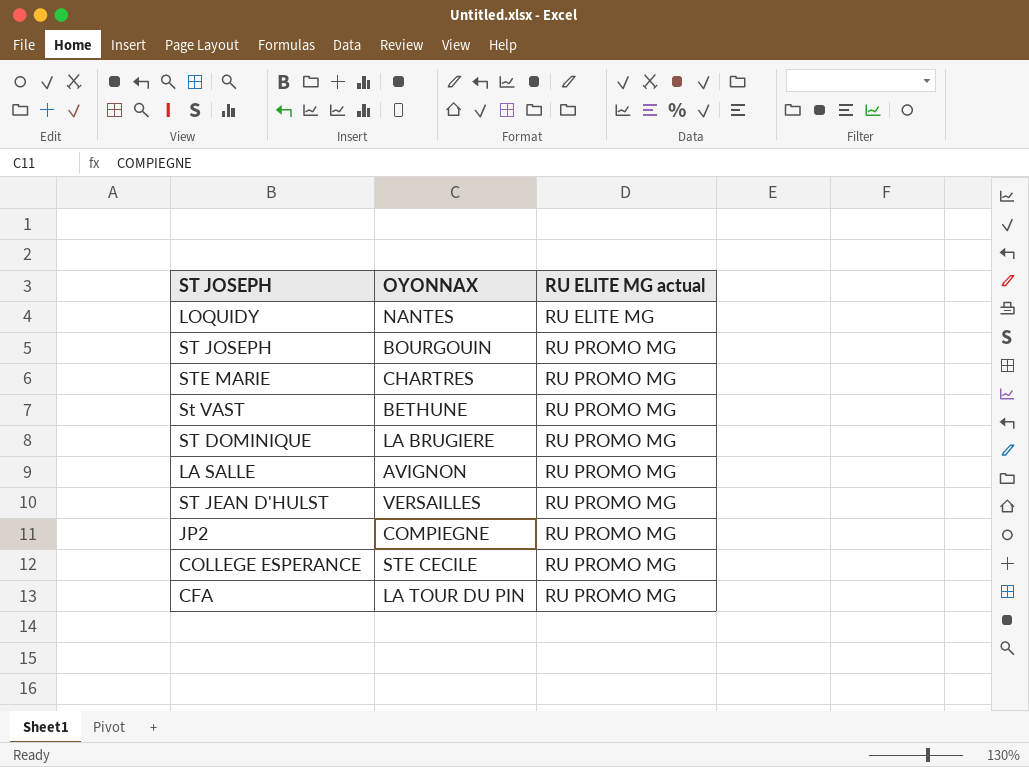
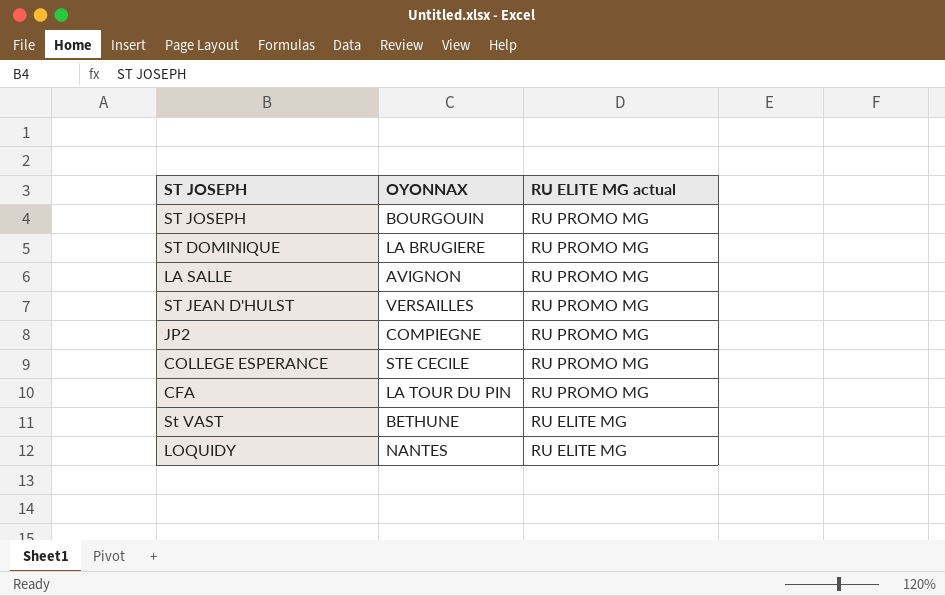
row order: RU ELITE MG actual ascending -> RU ELITE MG actual descending
row STE MARIE: CHARTRES | RU PROMO MG -> none
St VAST | RU ELITE MG actual: RU PROMO MG -> RU ELITE MG

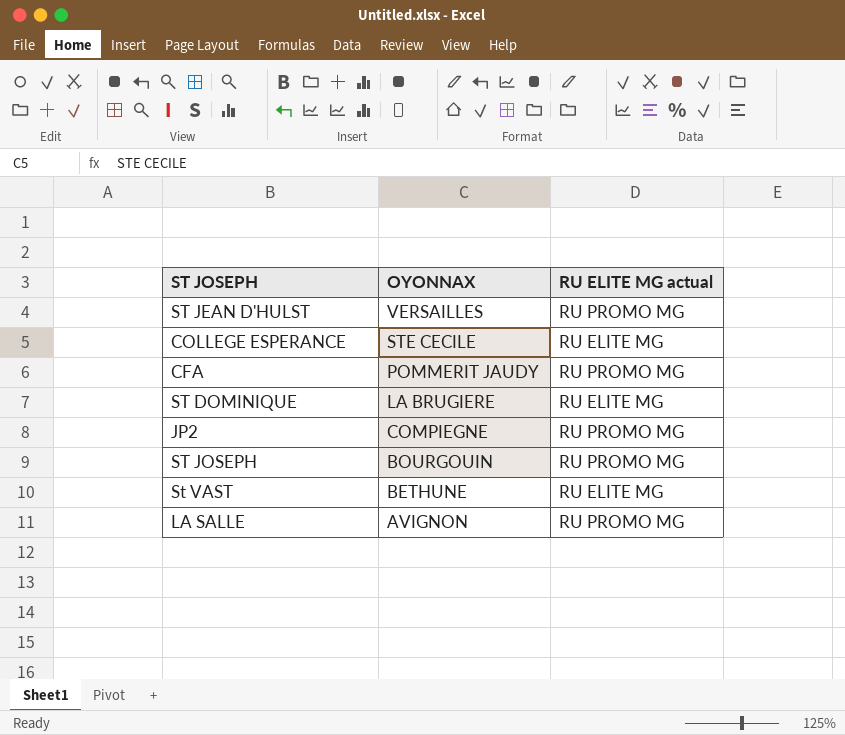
row order: RU ELITE MG actual descending -> OYONNAX descending
row LOQUIDY: NANTES | RU ELITE MG -> none
COLLEGE ESPERANCE | RU ELITE MG actual: RU PROMO MG -> RU ELITE MG
CFA | OYONNAX: LA TOUR DU PIN -> POMMERIT JAUDY
ST DOMINIQUE | RU ELITE MG actual: RU PROMO MG -> RU ELITE MG

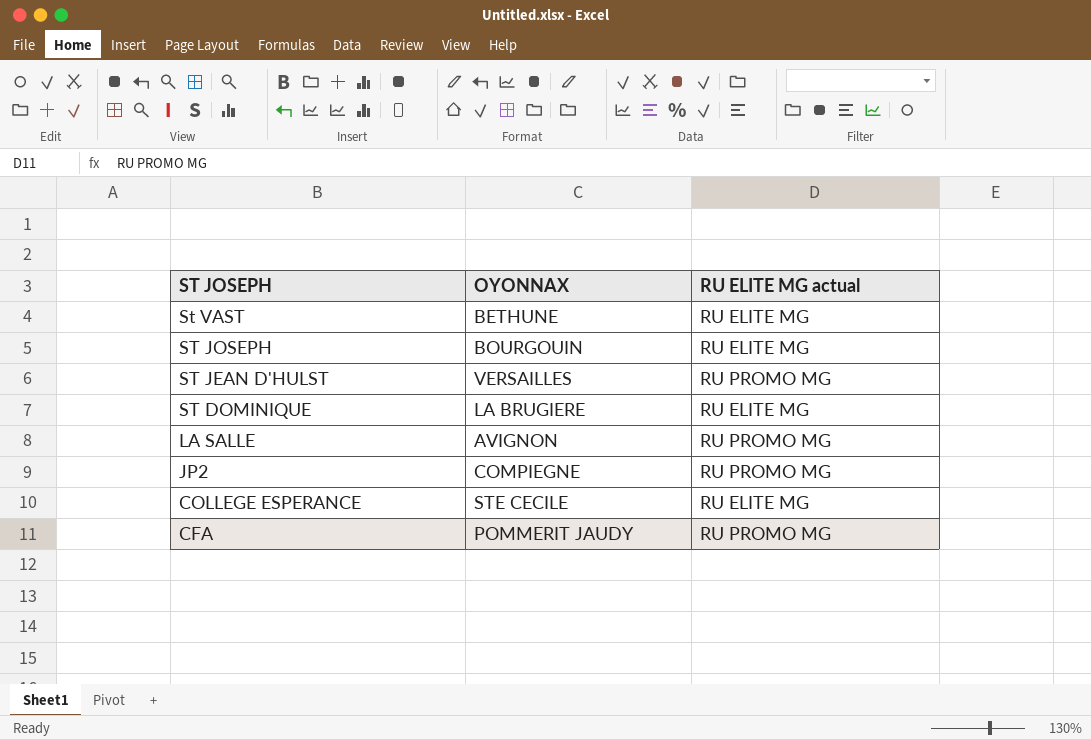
row order: OYONNAX descending -> ST JOSEPH descending
ST JOSEPH | RU ELITE MG actual: RU PROMO MG -> RU ELITE MG

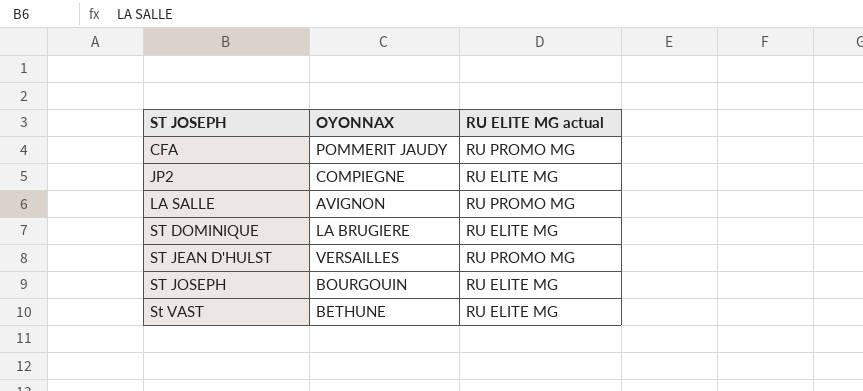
row order: ST JOSEPH descending -> ST JOSEPH ascending
row COLLEGE ESPERANCE: STE CECILE | RU ELITE MG -> none
JP2 | RU ELITE MG actual: RU PROMO MG -> RU ELITE MG

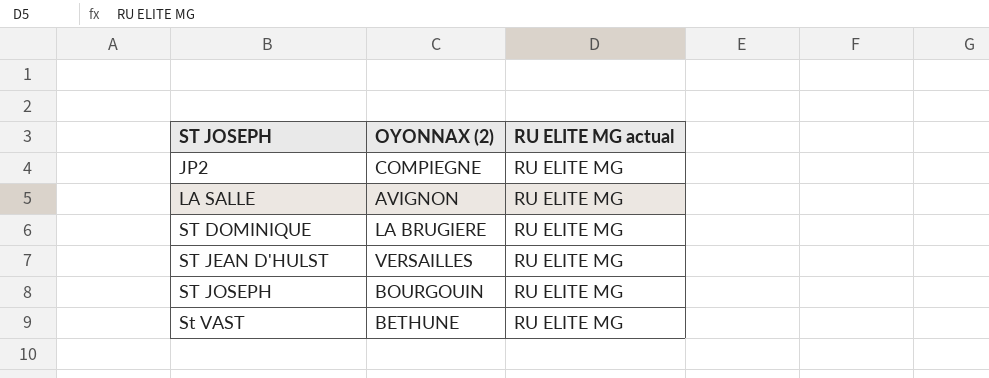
column name: OYONNAX -> OYONNAX (2)
row CFA: POMMERIT JAUDY | RU PROMO MG -> none
LA SALLE | RU ELITE MG actual: RU PROMO MG -> RU ELITE MG
ST JEAN D'HULST | RU ELITE MG actual: RU PROMO MG -> RU ELITE MG

